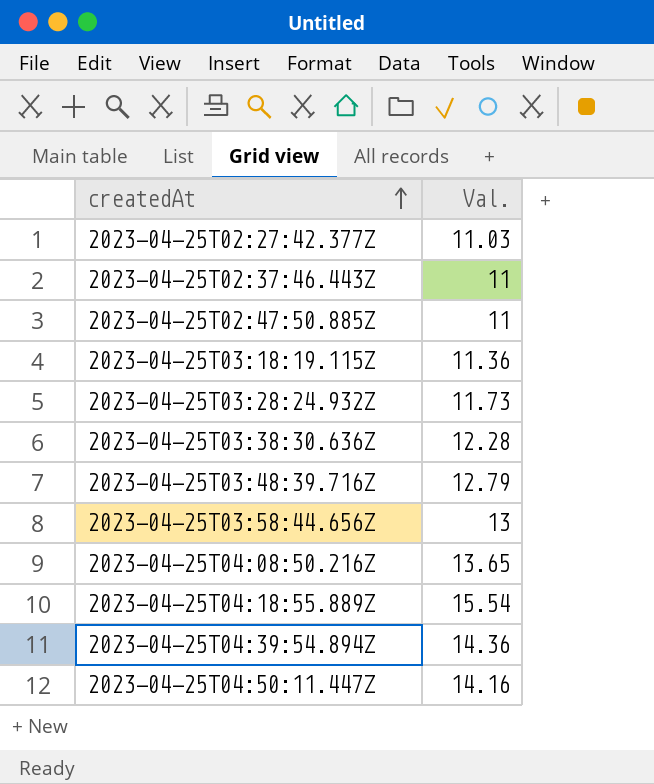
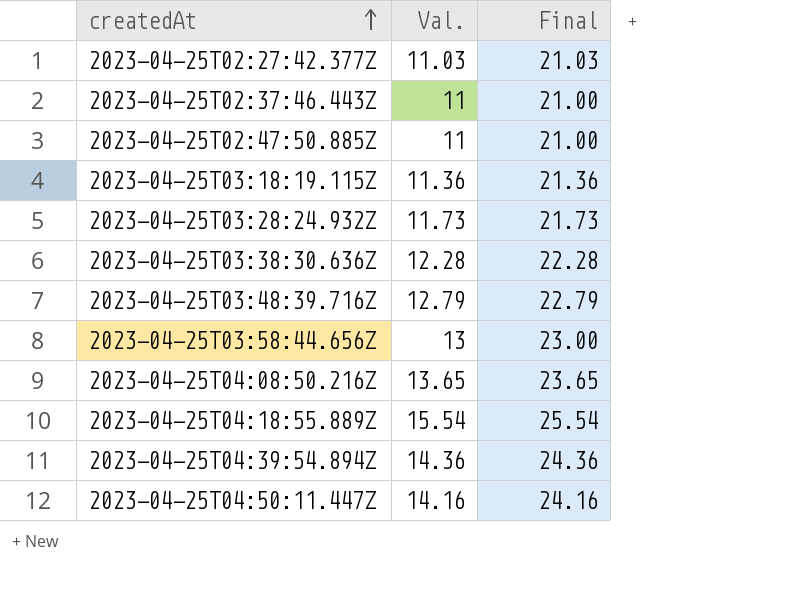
column Final | formula: none -> [Val.] + 10

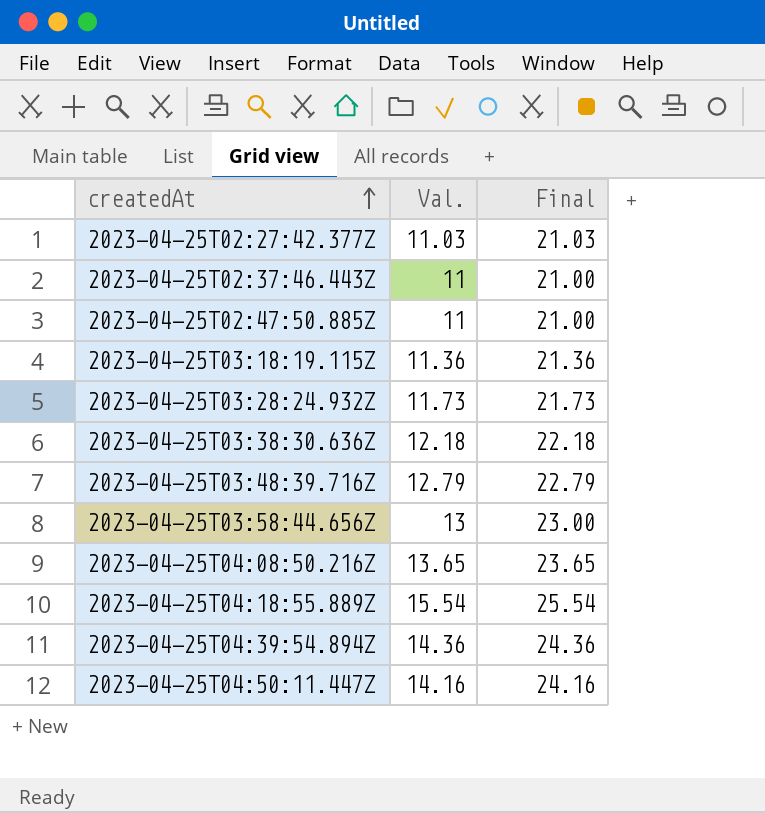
2023-04-25T03:38:30.636Z | Val.: 12.28 -> 12.18
2023-04-25T03:38:30.636Z | Final: 22.28 -> 22.18

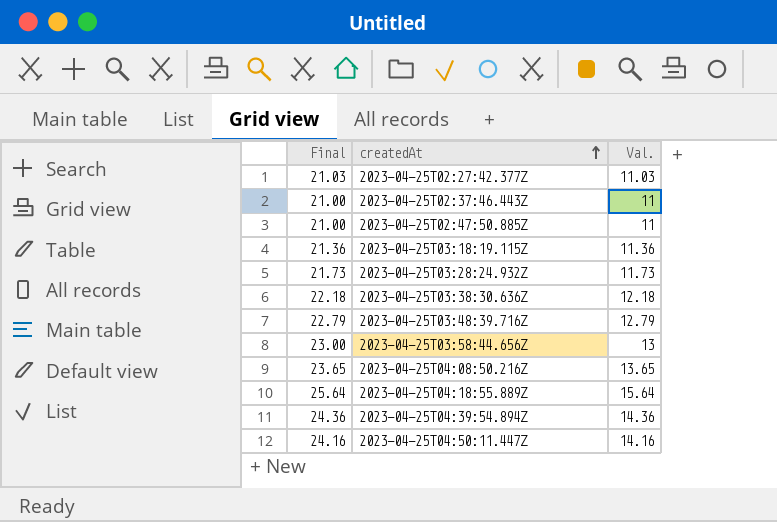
column Final | position: 3 -> 1
2023-04-25T04:18:55.889Z | Final: 25.54 -> 25.64
2023-04-25T04:18:55.889Z | Val.: 15.54 -> 15.64

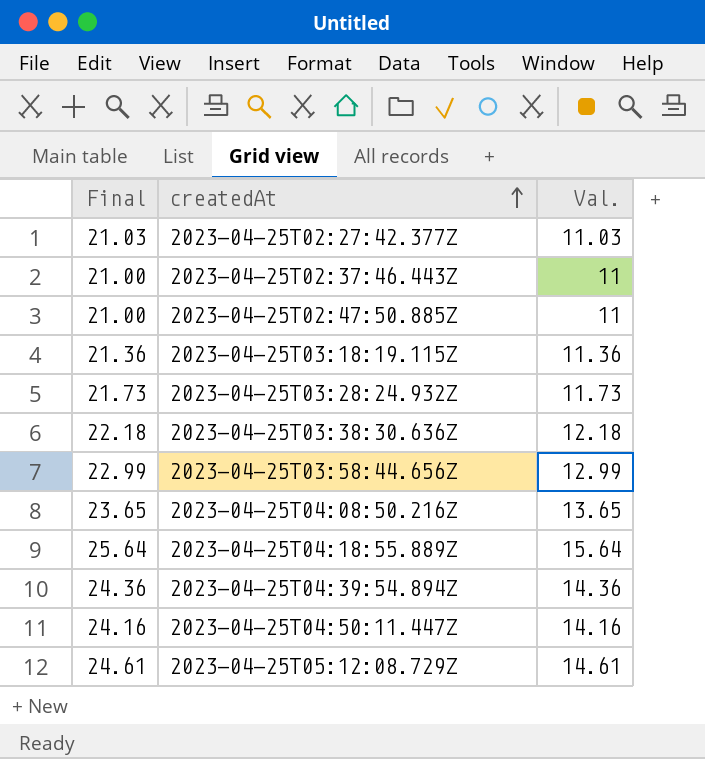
row 2023-04-25T03:48:39.716Z: 22.79 | 12.79 -> none
2023-04-25T03:58:44.656Z | Final: 23.00 -> 22.99
2023-04-25T03:58:44.656Z | Val.: 13 -> 12.99
row 2023-04-25T05:12:08.729Z: none -> 24.61 | 14.61

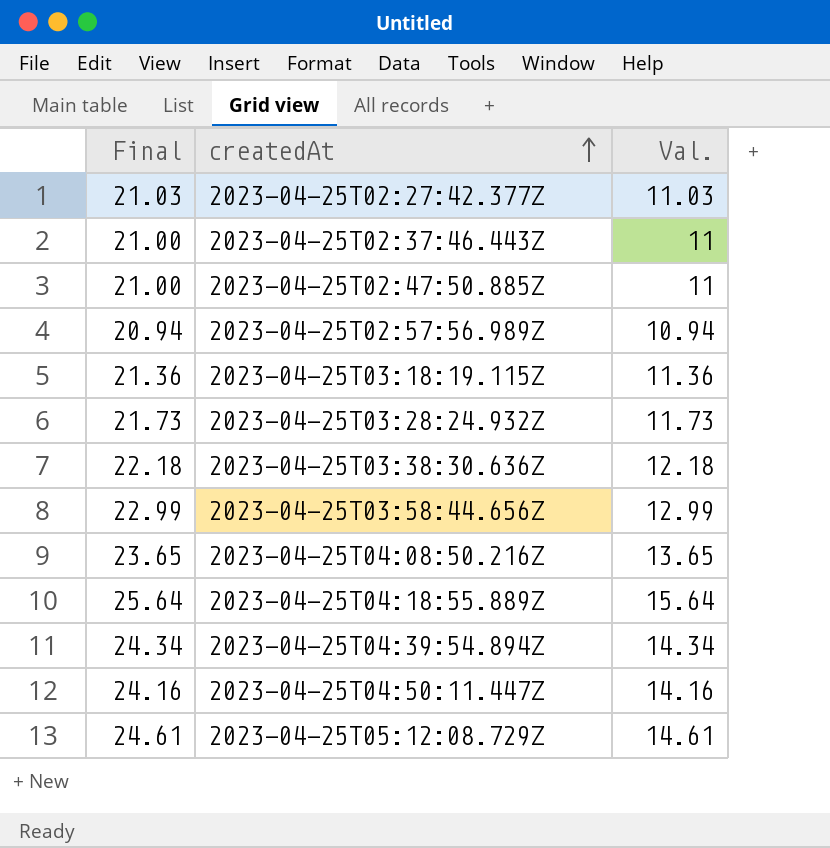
row 2023-04-25T02:57:56.989Z: none -> 20.94 | 10.94
2023-04-25T04:39:54.894Z | Final: 24.36 -> 24.34
2023-04-25T04:39:54.894Z | Val.: 14.36 -> 14.34

